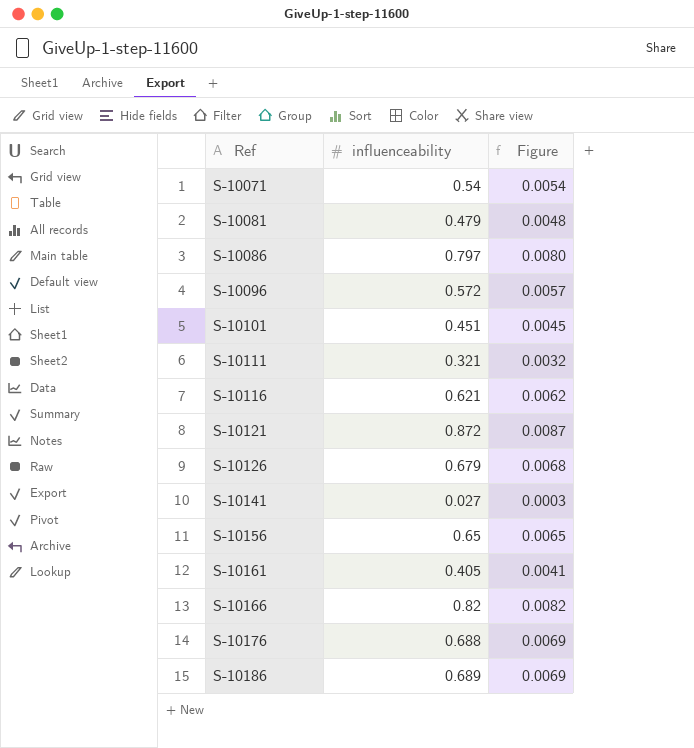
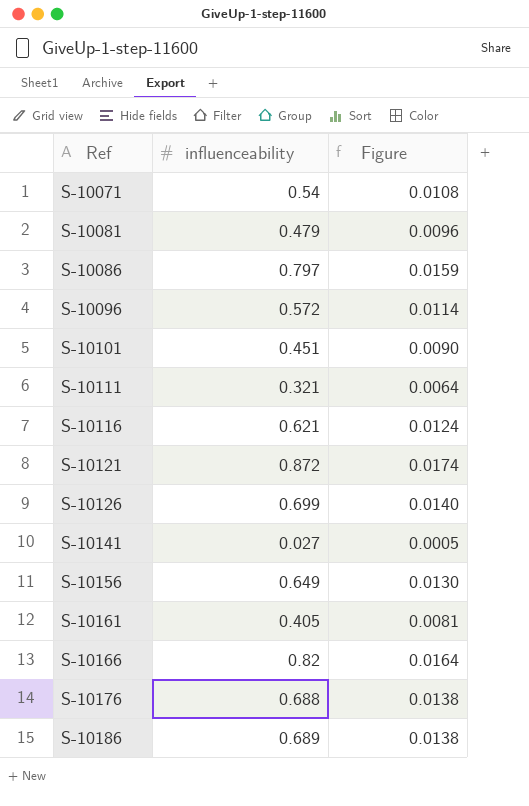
column Figure | formula: [influenceability] * 0.01 -> [influenceability] * 0.02
S-10126 | influenceability: 0.679 -> 0.699
S-10156 | influenceability: 0.65 -> 0.649

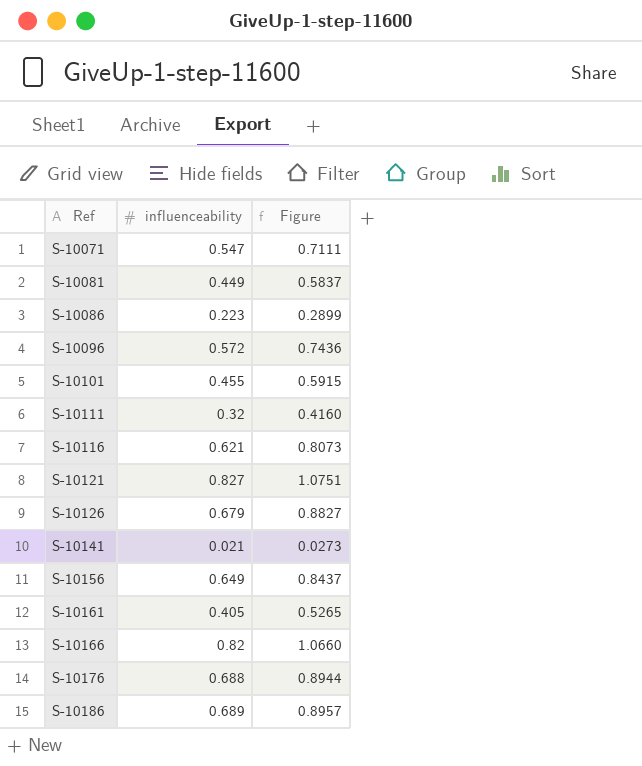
column Figure | formula: [influenceability] * 0.02 -> [influenceability] * 1.3
S-10071 | influenceability: 0.54 -> 0.547
S-10081 | influenceability: 0.479 -> 0.449
S-10086 | influenceability: 0.797 -> 0.223
S-10101 | influenceability: 0.451 -> 0.455
S-10111 | influenceability: 0.321 -> 0.32
S-10121 | influenceability: 0.872 -> 0.827
S-10126 | influenceability: 0.699 -> 0.679
S-10141 | influenceability: 0.027 -> 0.021

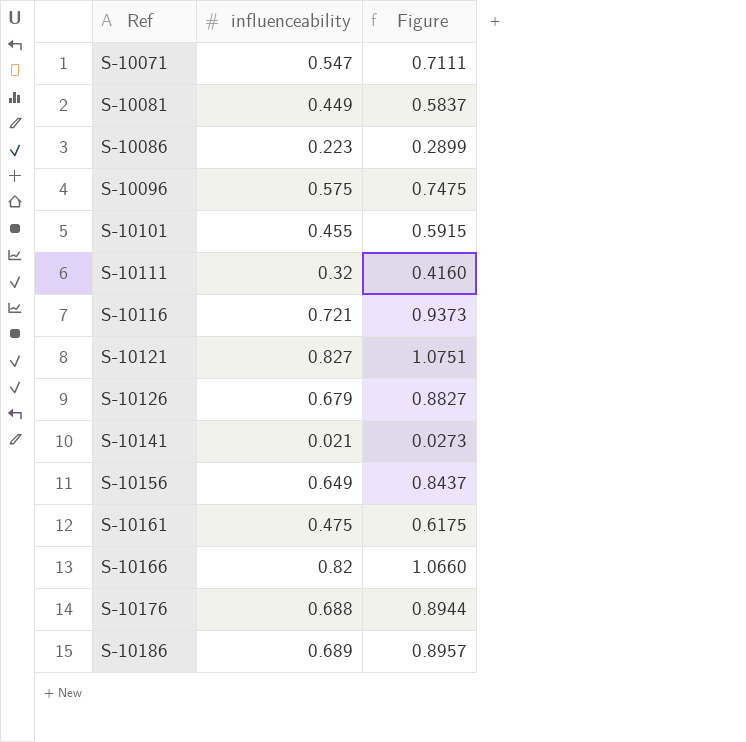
S-10096 | influenceability: 0.572 -> 0.575
S-10096 | Figure: 0.7436 -> 0.7475
S-10116 | influenceability: 0.621 -> 0.721
S-10116 | Figure: 0.8073 -> 0.9373
S-10161 | influenceability: 0.405 -> 0.475
S-10161 | Figure: 0.5265 -> 0.6175

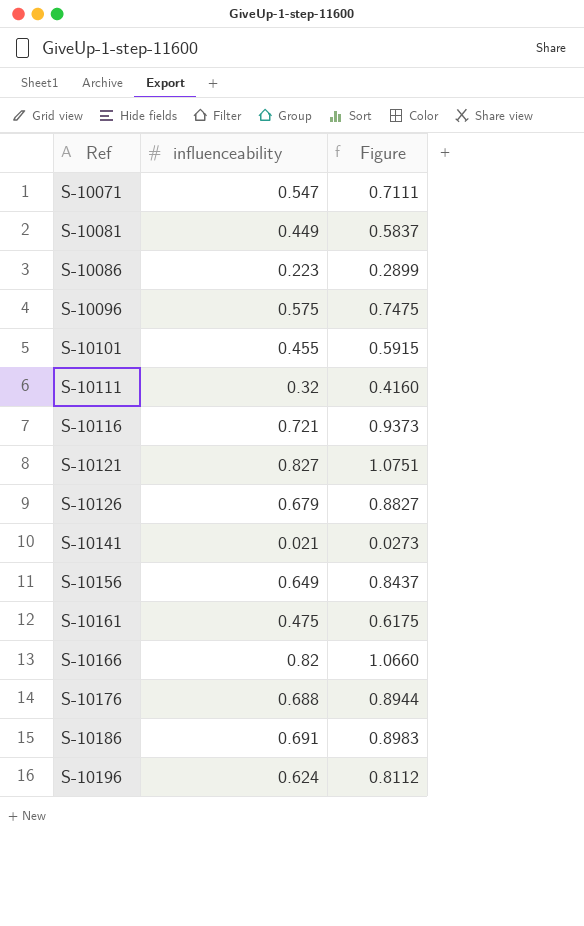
S-10186 | influenceability: 0.689 -> 0.691
S-10186 | Figure: 0.8957 -> 0.8983
row S-10196: none -> 0.624 | 0.8112

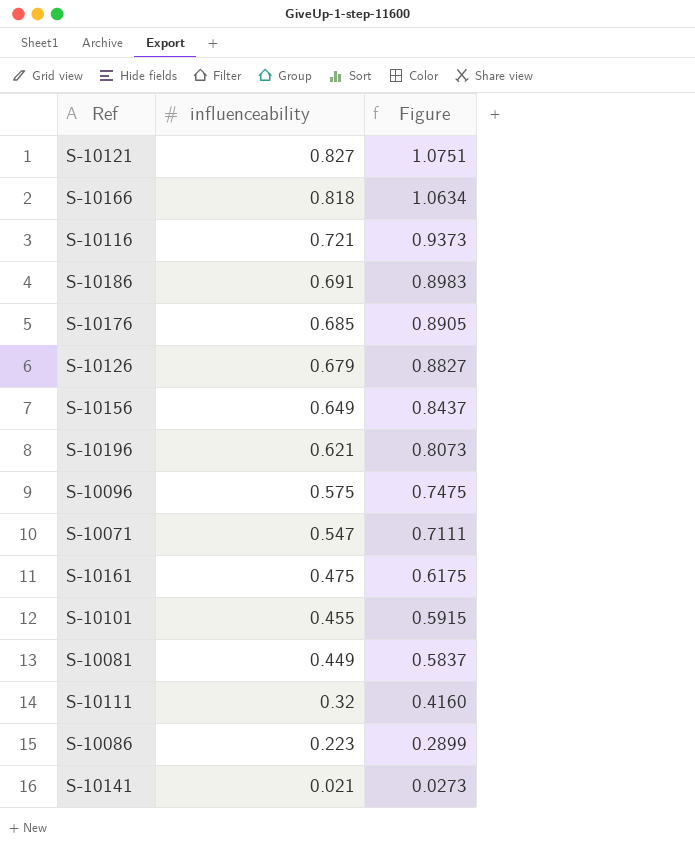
row order: Ref ascending -> influenceability descending
S-10166 | influenceability: 0.82 -> 0.818
S-10166 | Figure: 1.0660 -> 1.0634
S-10176 | influenceability: 0.688 -> 0.685
S-10176 | Figure: 0.8944 -> 0.8905
S-10196 | influenceability: 0.624 -> 0.621
S-10196 | Figure: 0.8112 -> 0.8073

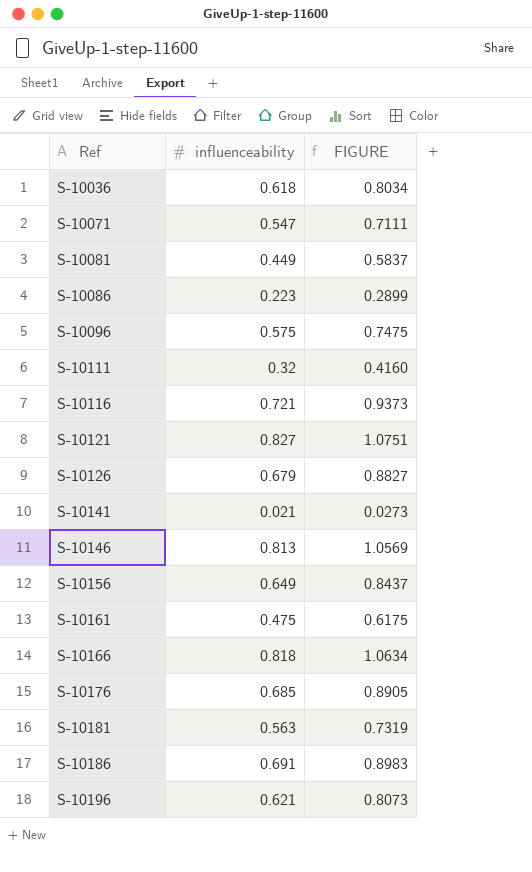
row order: influenceability descending -> Ref ascending
column name: Figure -> FIGURE
row S-10101: 0.455 | 0.5915 -> none
row S-10036: none -> 0.618 | 0.8034
row S-10146: none -> 0.813 | 1.0569
row S-10181: none -> 0.563 | 0.7319

